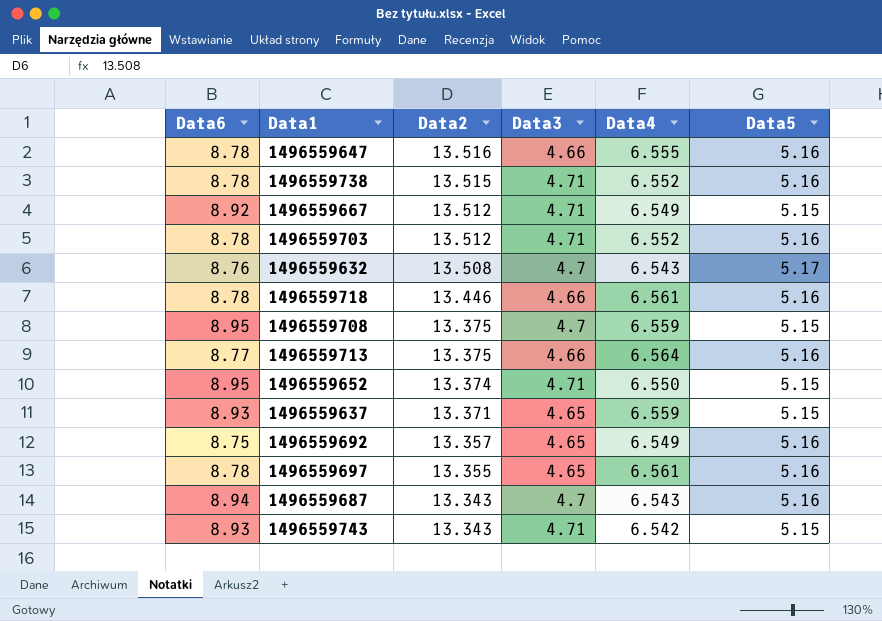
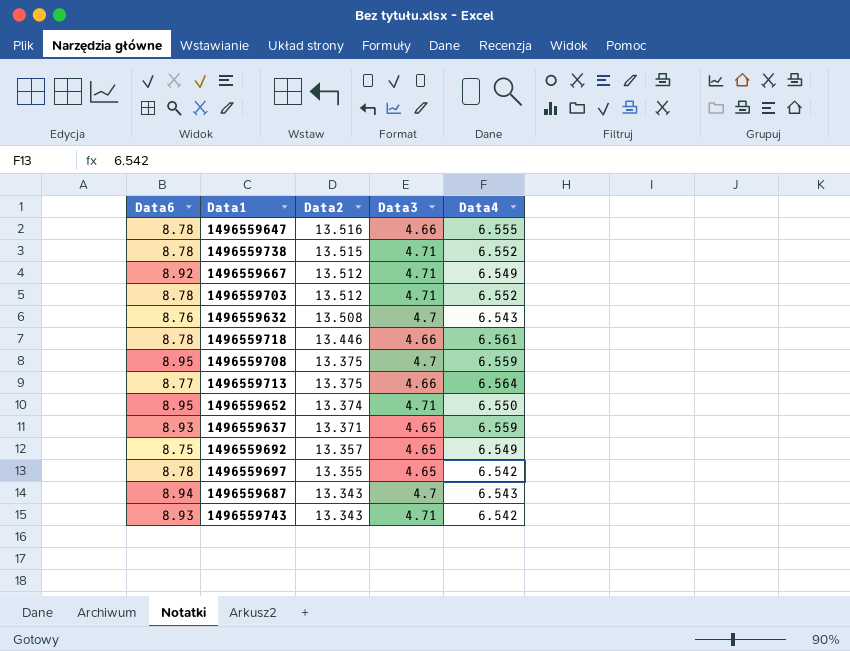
column Data5 | position: 6 -> none
1496559697 | Data4: 6.561 -> 6.542

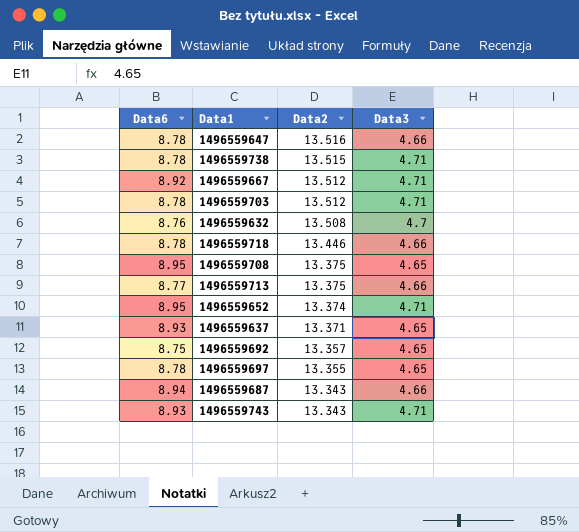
column Data4 | position: 5 -> none
1496559708 | Data3: 4.7 -> 4.65
1496559687 | Data3: 4.7 -> 4.66

